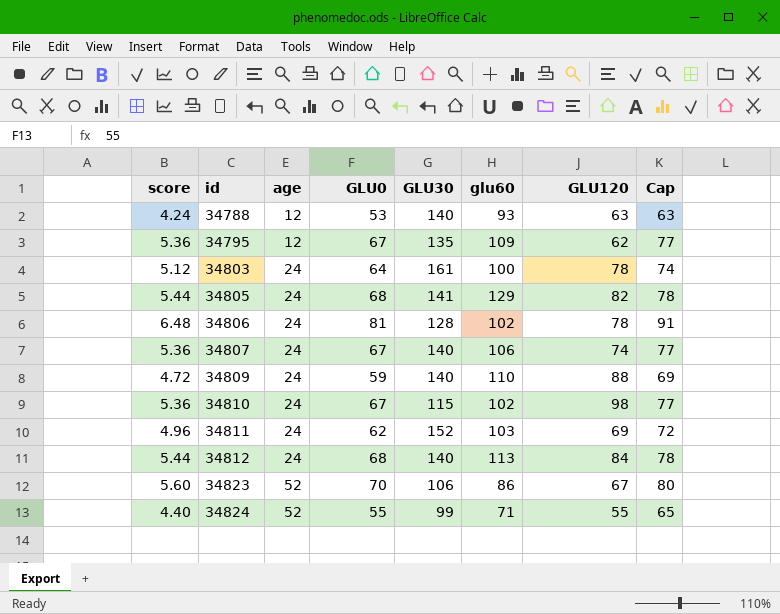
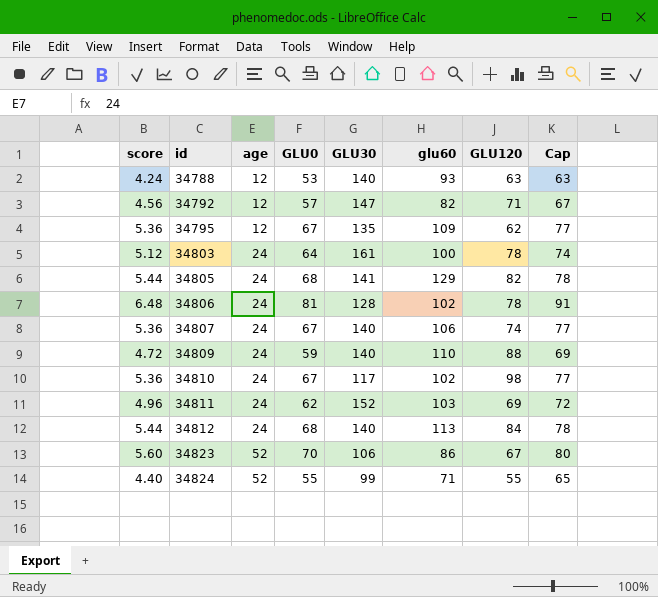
row 34792: none -> 4.56 | 12 | 57 | 147 | 82 | 71 | 67
34810 | GLU30: 115 -> 117

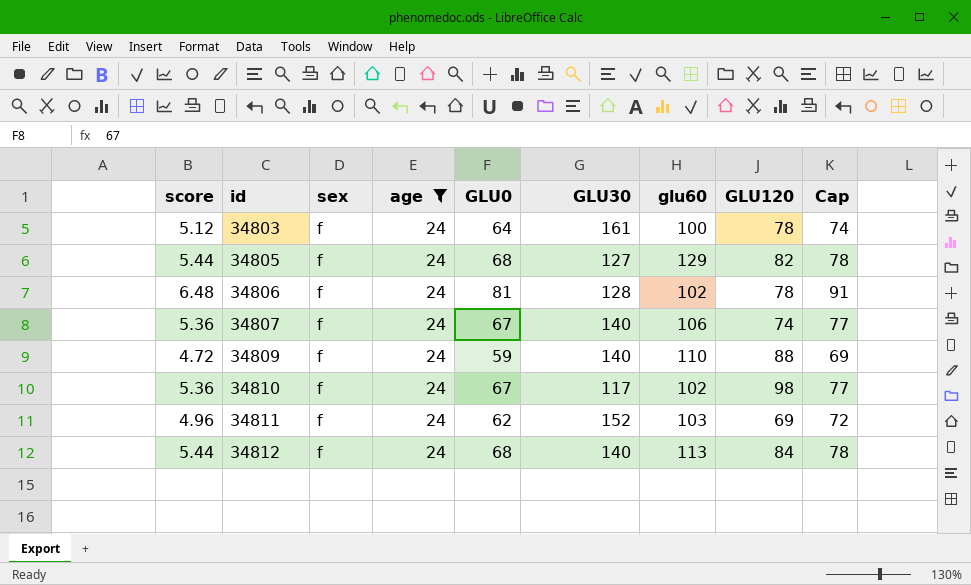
filter: none -> age = 24
column sex | position: none -> 3
34805 | GLU30: 141 -> 127

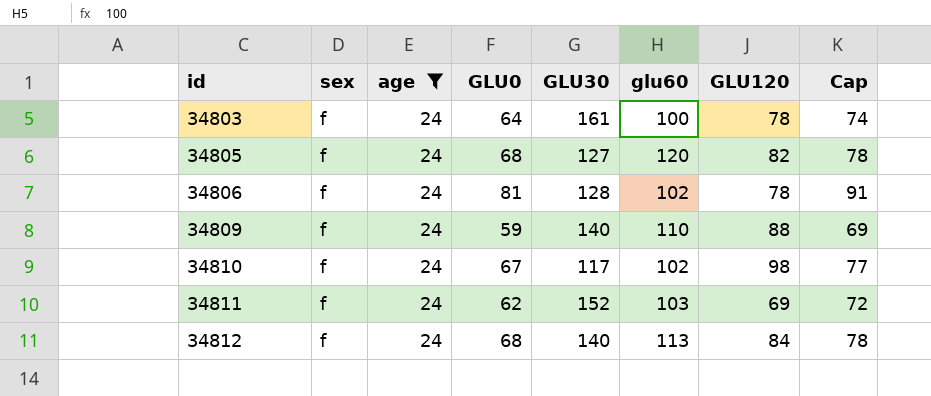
column score | formula: [GLU0] * 0.08 -> none
row 34807: 5.36 | f | 24 | 67 | 140 | 106 | 74 | 77 -> none
34805 | glu60: 129 -> 120

